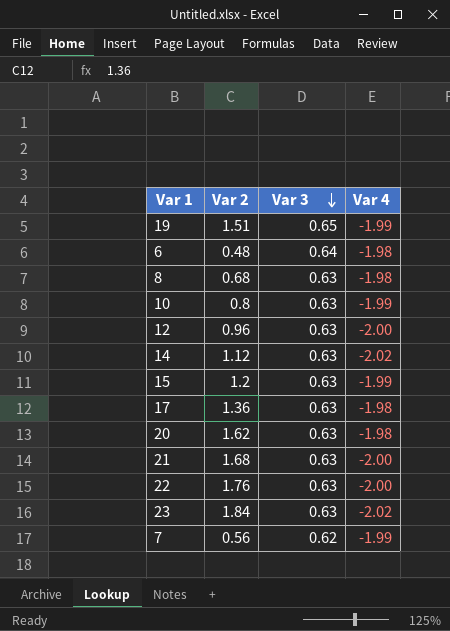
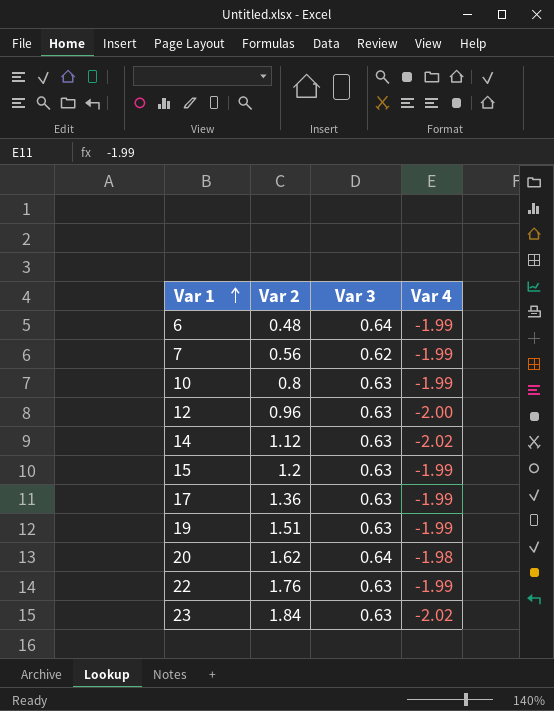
row order: Var 3 descending -> Var 1 ascending
row 8: 0.68 | 0.63 | -1.98 -> none
row 21: 1.68 | 0.63 | -2.00 -> none
6 | Var 4: -1.98 -> -1.99
17 | Var 4: -1.98 -> -1.99
19 | Var 3: 0.65 -> 0.63
20 | Var 3: 0.63 -> 0.64
22 | Var 4: -2.00 -> -1.99

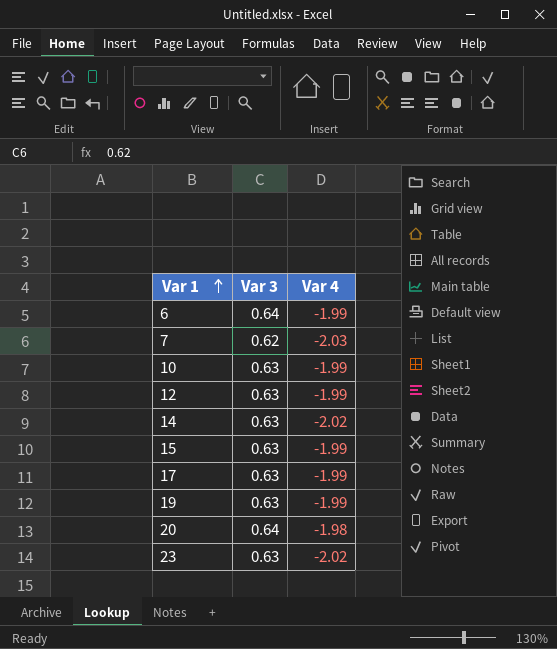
column Var 2 | position: 2 -> none
row 22: 1.76 | 0.63 | -1.99 -> none
7 | Var 4: -1.99 -> -2.03
12 | Var 4: -2.00 -> -1.99

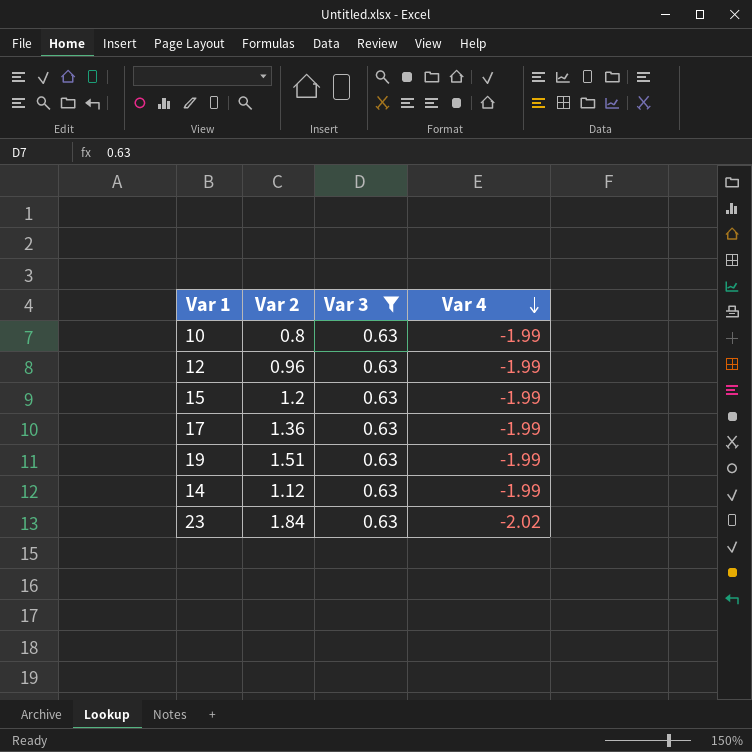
filter: none -> Var 3 = 0.63
row order: Var 1 ascending -> Var 4 descending
column Var 2 | position: none -> 2
14 | Var 4: -2.02 -> -1.99

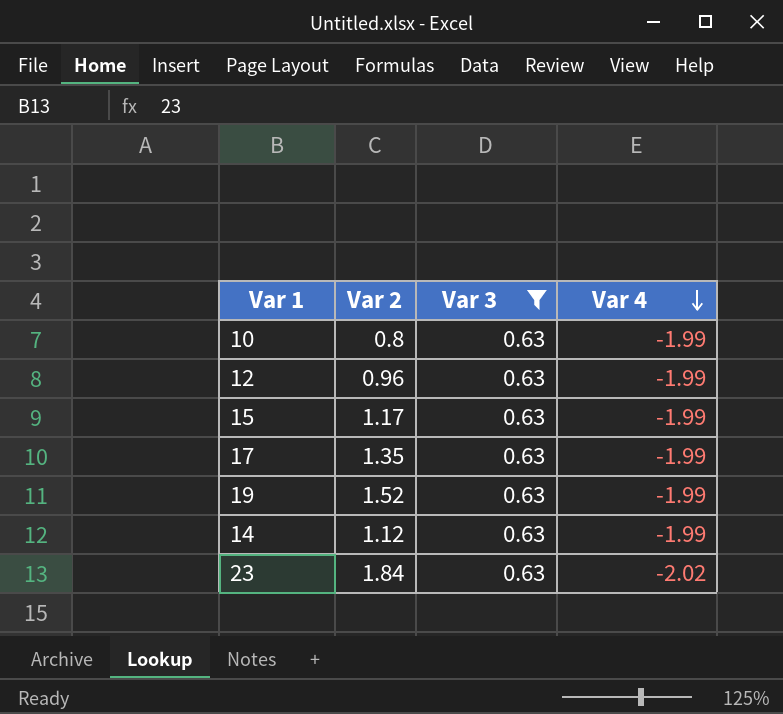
15 | Var 2: 1.2 -> 1.17
17 | Var 2: 1.36 -> 1.35
19 | Var 2: 1.51 -> 1.52

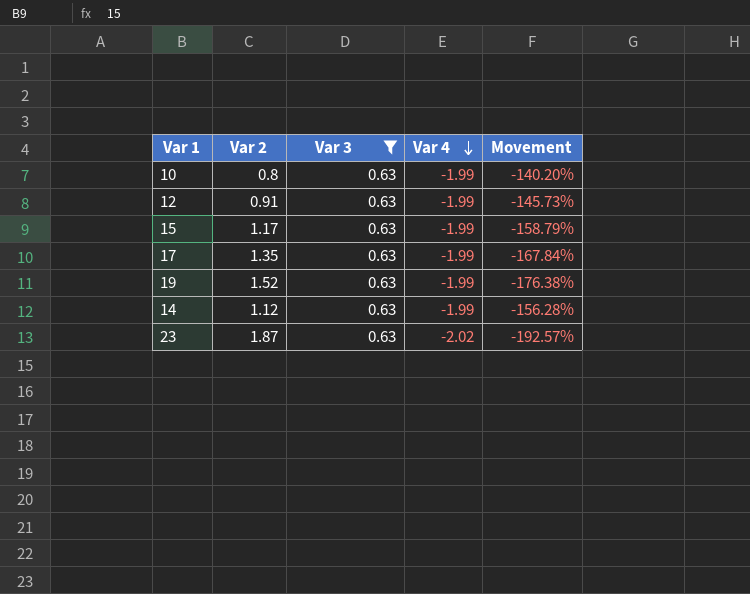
column Movement | formula: none -> ([Var 2] - [Var 4]) / [Var 4]
12 | Var 2: 0.96 -> 0.91
23 | Var 2: 1.84 -> 1.87

